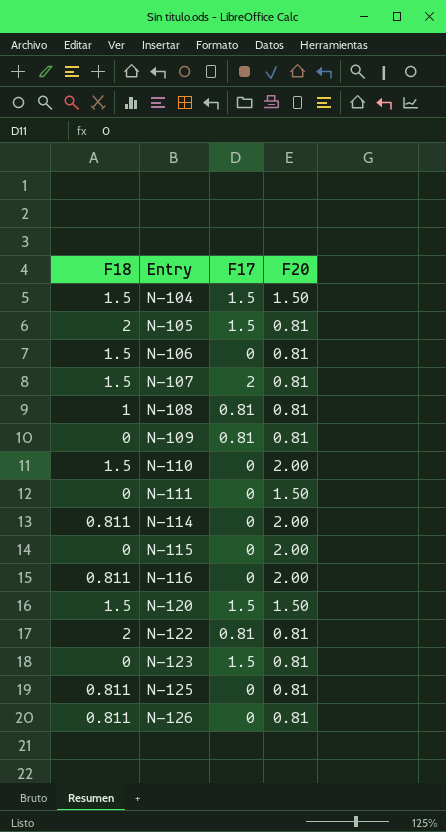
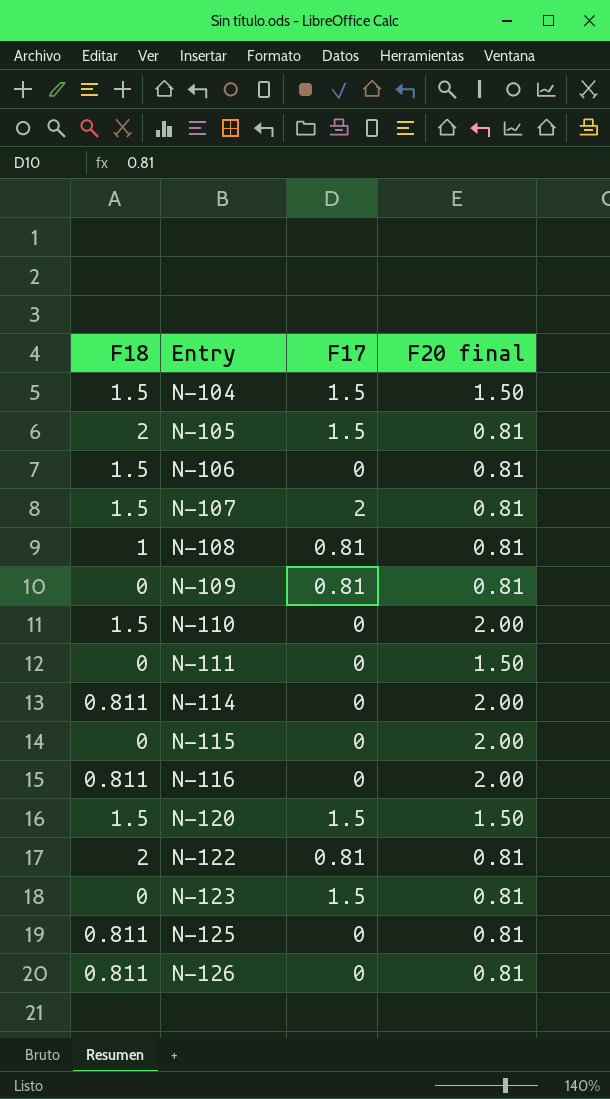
column name: F20 -> F20 final

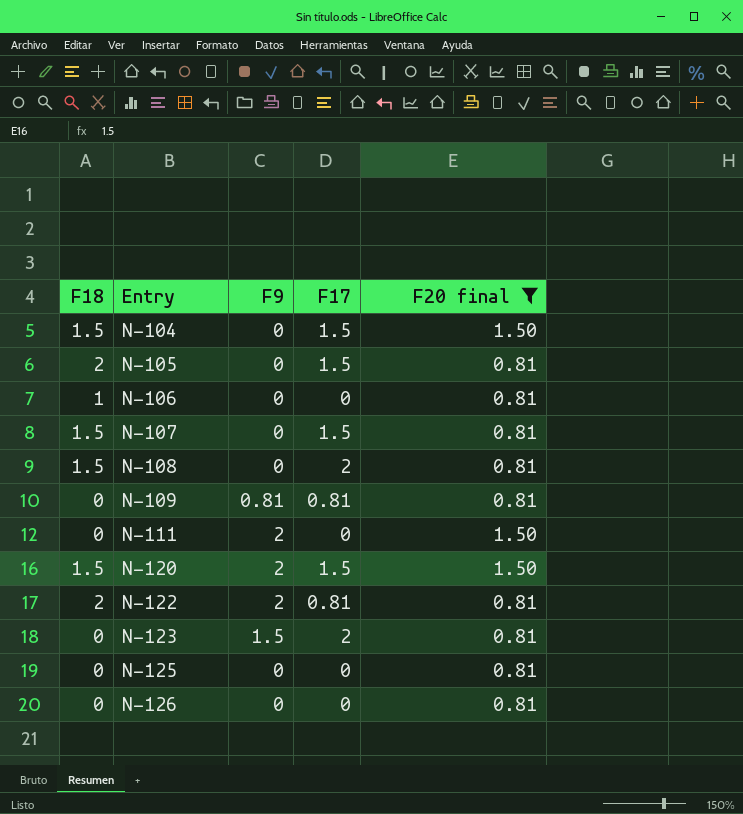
filter: none -> F20 final != 2.00
column F9 | position: none -> 3
N-106 | F18: 1.5 -> 1
N-107 | F17: 2 -> 1.5
N-108 | F18: 1 -> 1.5
N-108 | F17: 0.81 -> 2
N-123 | F17: 1.5 -> 2
N-125 | F18: 0.811 -> 0
N-126 | F18: 0.811 -> 0

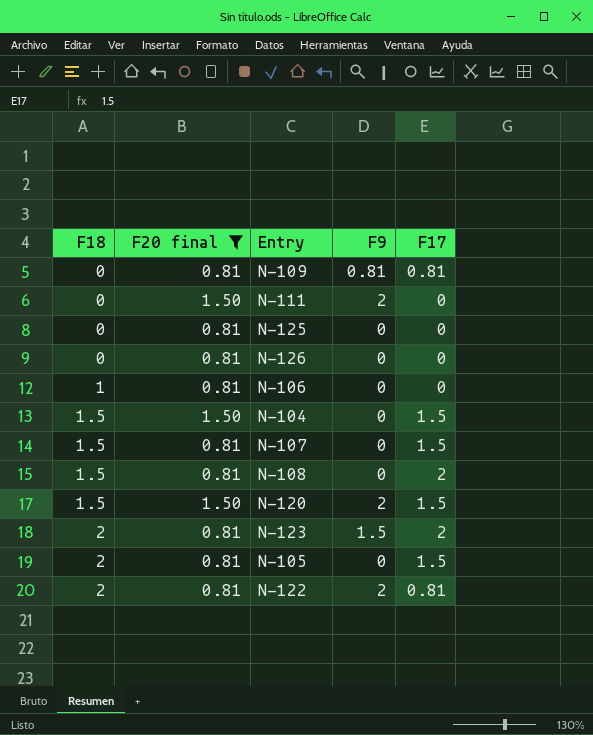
row order: Entry ascending -> F18 ascending
column F20 final | position: 5 -> 2
N-123 | F18: 0 -> 2

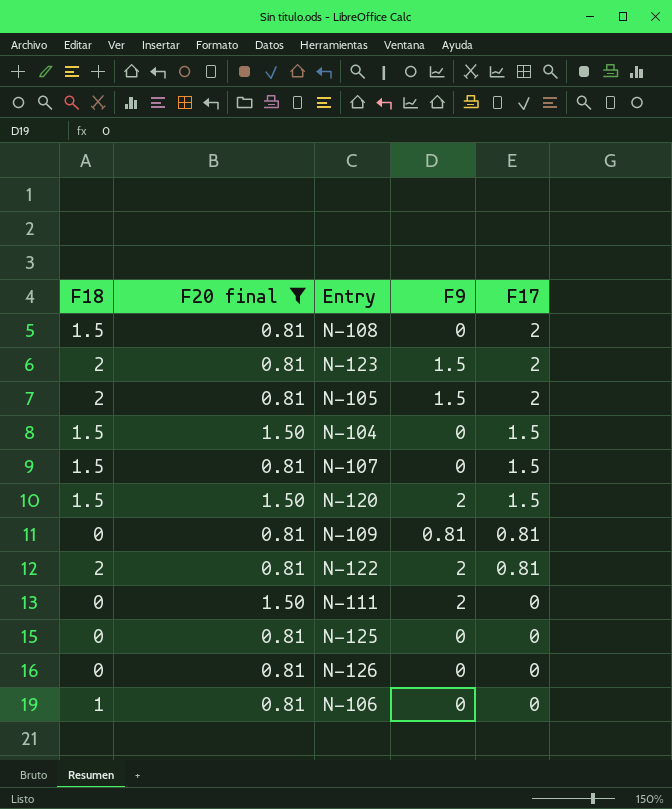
row order: F18 ascending -> F17 descending
N-105 | F9: 0 -> 1.5
N-105 | F17: 1.5 -> 2

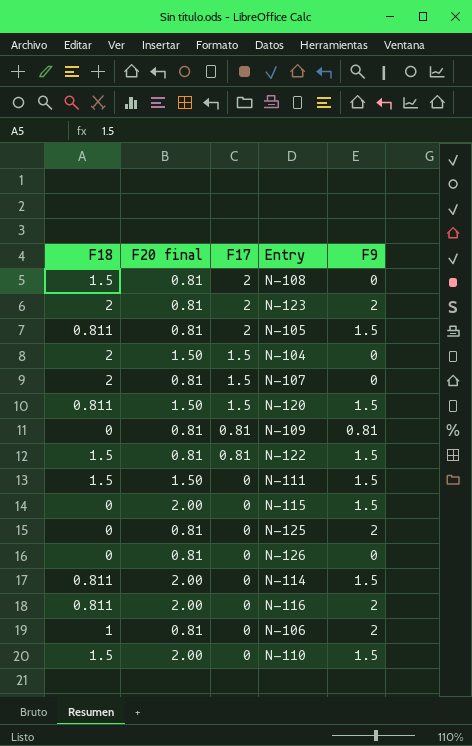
filter: F20 final != 2.00 -> none
column F17 | position: 5 -> 3
N-123 | F9: 1.5 -> 2
N-105 | F18: 2 -> 0.811
N-104 | F18: 1.5 -> 2
N-107 | F18: 1.5 -> 2
N-120 | F18: 1.5 -> 0.811
N-120 | F9: 2 -> 1.5
N-122 | F18: 2 -> 1.5
N-122 | F9: 2 -> 1.5
N-111 | F18: 0 -> 1.5
N-111 | F9: 2 -> 1.5
N-125 | F9: 0 -> 2
N-106 | F9: 0 -> 2

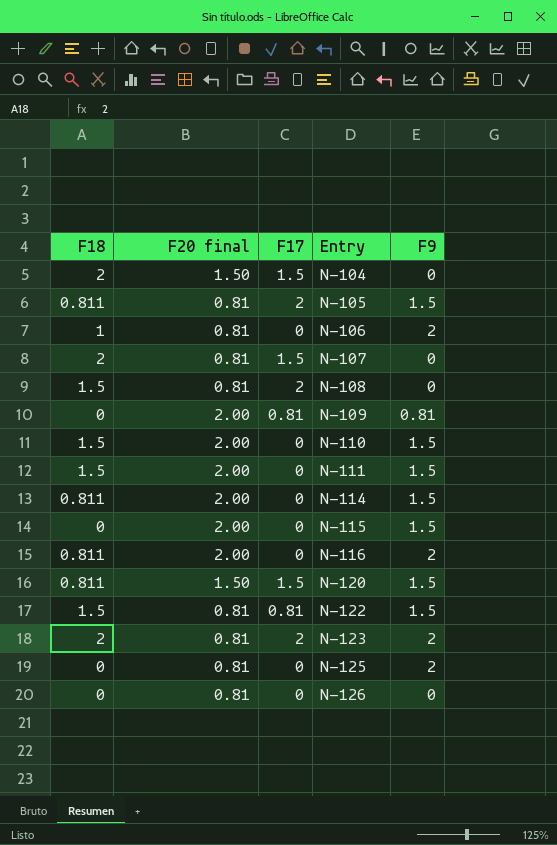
row order: F17 descending -> Entry ascending
N-109 | F20 final: 0.81 -> 2.00
N-111 | F20 final: 1.50 -> 2.00

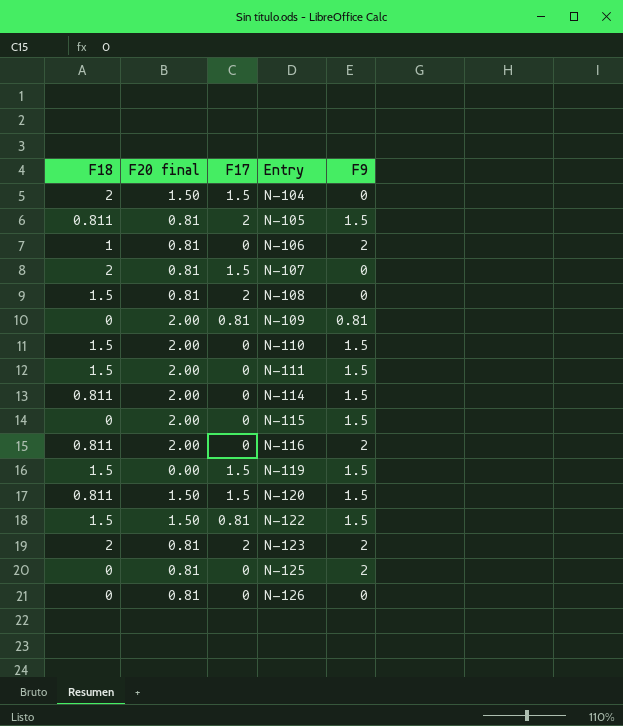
row N-119: none -> 1.5 | 0.00 | 1.5 | 1.5
N-122 | F20 final: 0.81 -> 1.50

